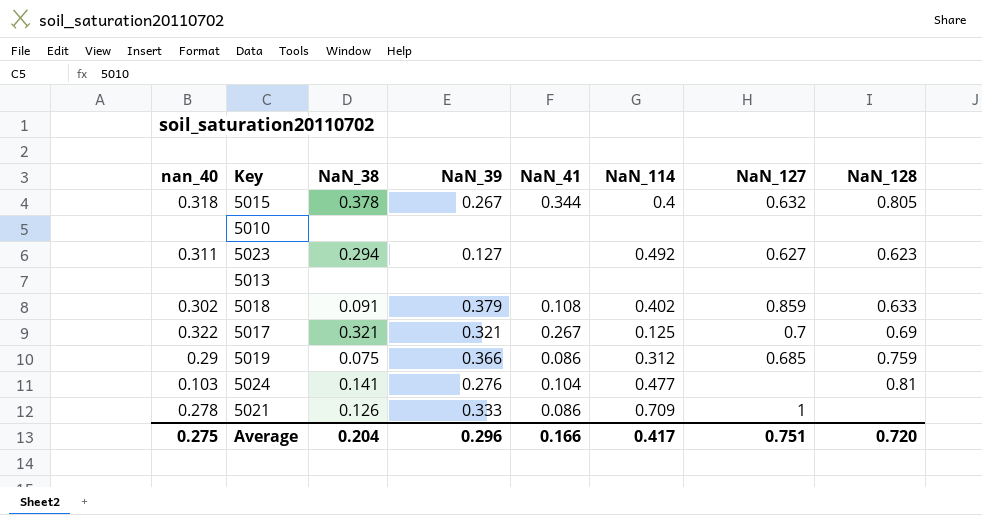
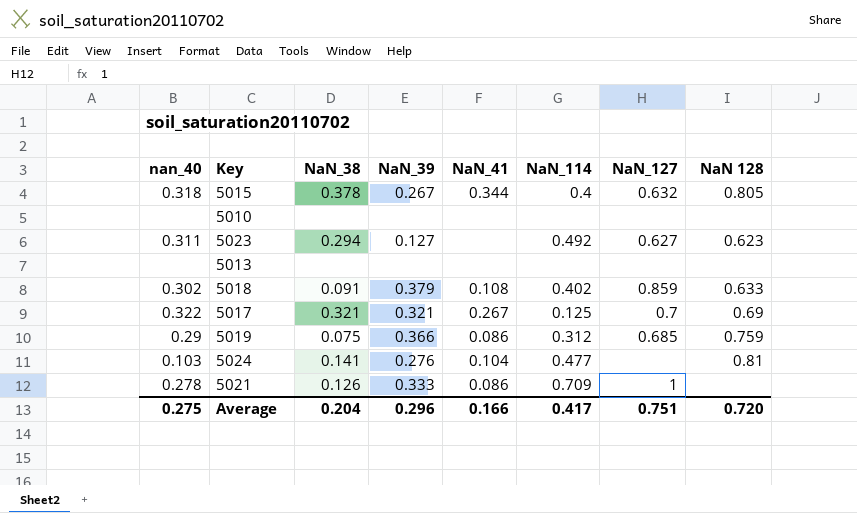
column name: NaN_128 -> NaN 128

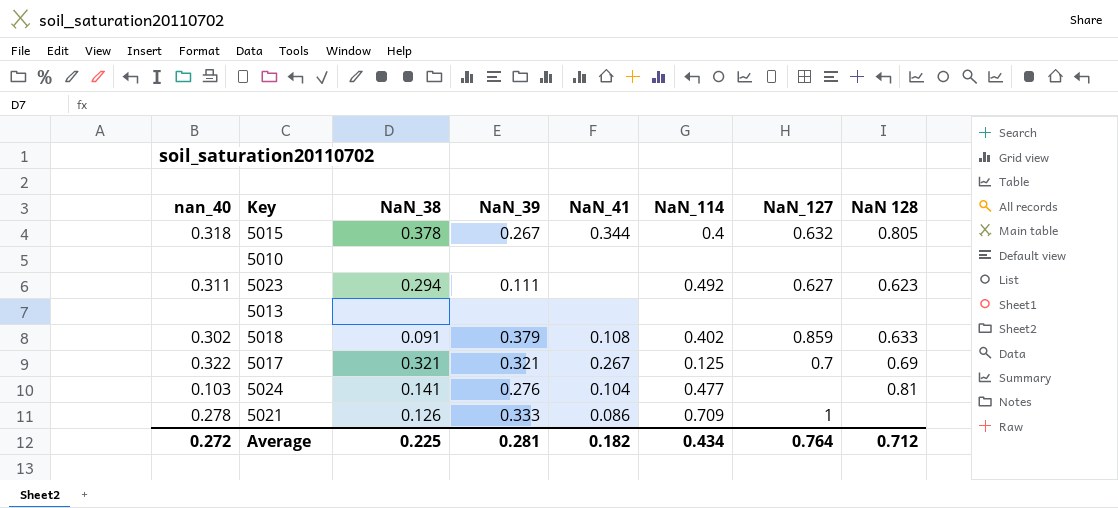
row 5019: 0.29 | 0.075 | 0.366 | 0.086 | 0.312 | 0.685 | 0.759 -> none
5023 | NaN_39: 0.127 -> 0.111
Average | nan_40: 0.275 -> 0.272
Average | NaN_38: 0.204 -> 0.225
Average | NaN_39: 0.296 -> 0.281
Average | NaN_41: 0.166 -> 0.182
Average | NaN_114: 0.417 -> 0.434
Average | NaN_127: 0.751 -> 0.764
Average | NaN 128: 0.720 -> 0.712

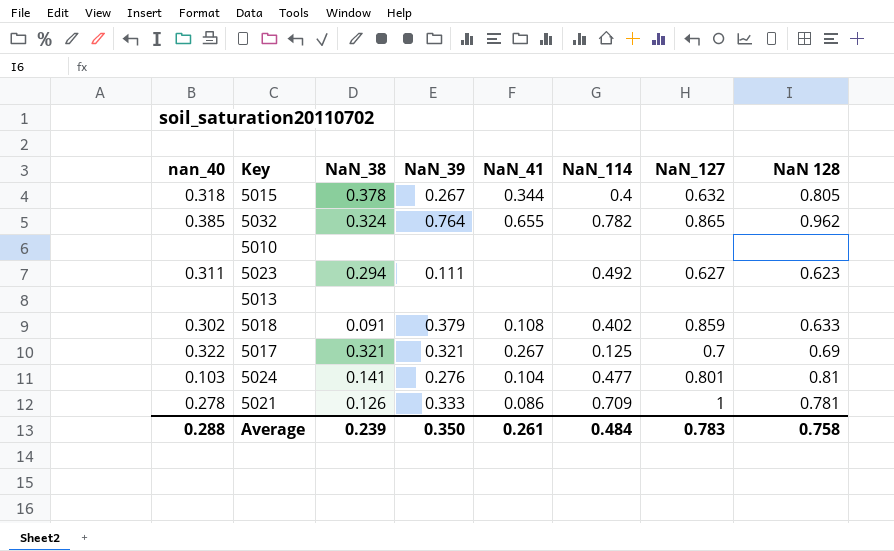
row 5032: none -> 0.385 | 0.324 | 0.764 | 0.655 | 0.782 | 0.865 | 0.962
5024 | NaN_127: none -> 0.801
5021 | NaN 128: none -> 0.781
Average | nan_40: 0.272 -> 0.288
Average | NaN_38: 0.225 -> 0.239
Average | NaN_39: 0.281 -> 0.350
Average | NaN_41: 0.182 -> 0.261
Average | NaN_114: 0.434 -> 0.484
Average | NaN_127: 0.764 -> 0.783
Average | NaN 128: 0.712 -> 0.758

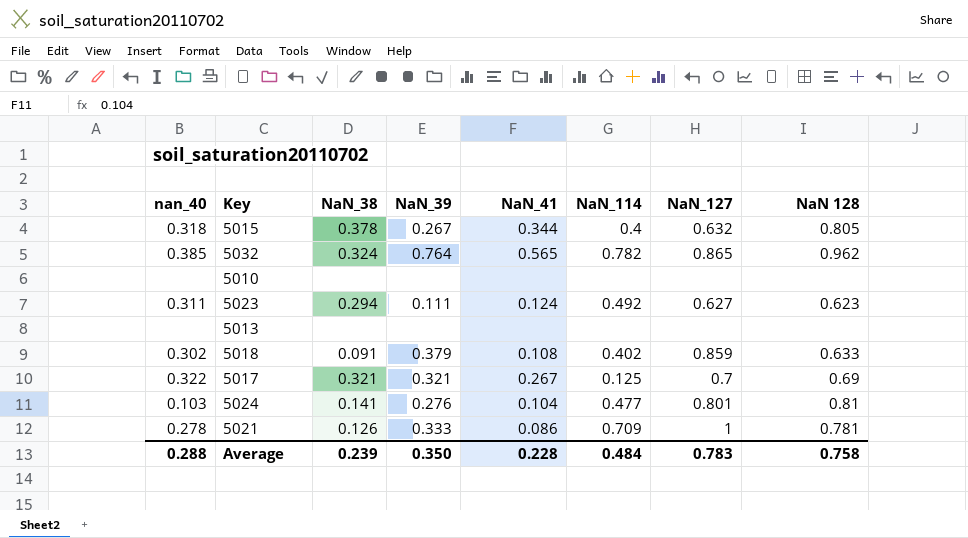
5032 | NaN_41: 0.655 -> 0.565
5023 | NaN_41: none -> 0.124
Average | NaN_41: 0.261 -> 0.228

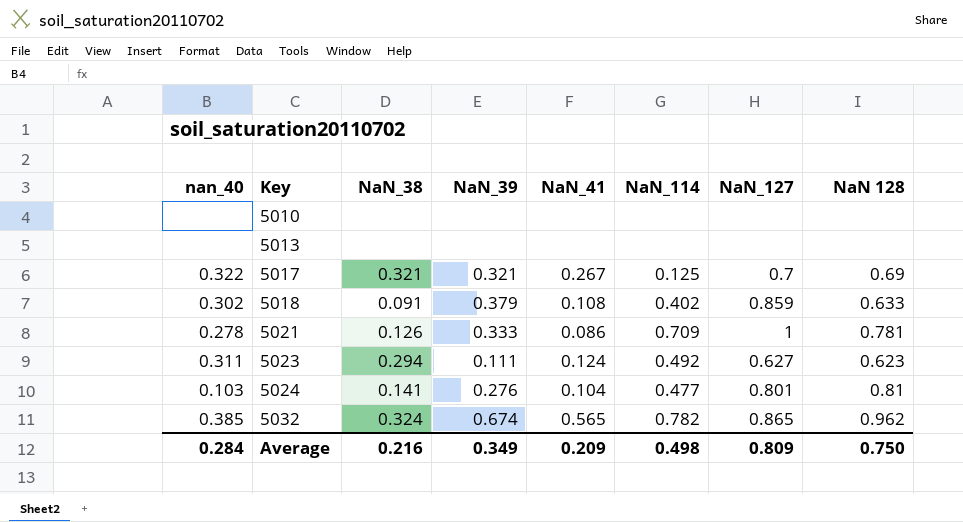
row order: none -> Key ascending
row 5015: 0.318 | 0.378 | 0.267 | 0.344 | 0.4 | 0.632 | 0.805 -> none
5032 | NaN_39: 0.764 -> 0.674
Average | nan_40: 0.288 -> 0.284
Average | NaN_38: 0.239 -> 0.216
Average | NaN_39: 0.350 -> 0.349
Average | NaN_41: 0.228 -> 0.209
Average | NaN_114: 0.484 -> 0.498
Average | NaN_127: 0.783 -> 0.809
Average | NaN 128: 0.758 -> 0.750

